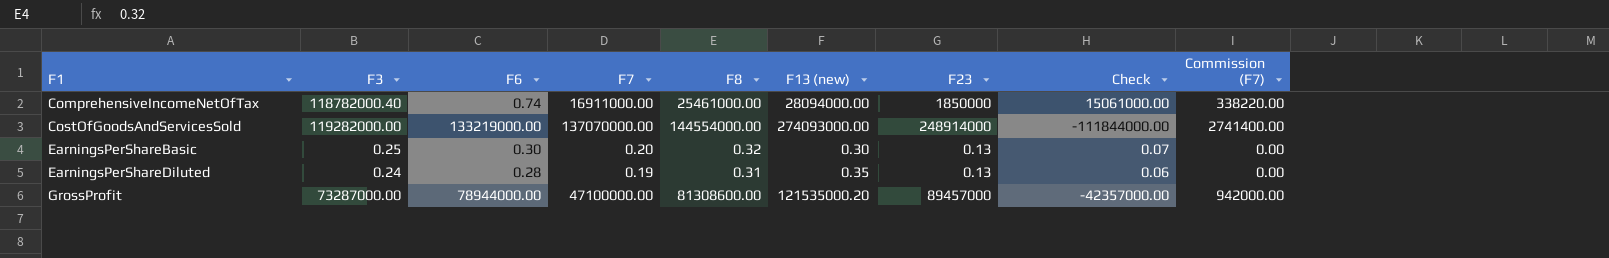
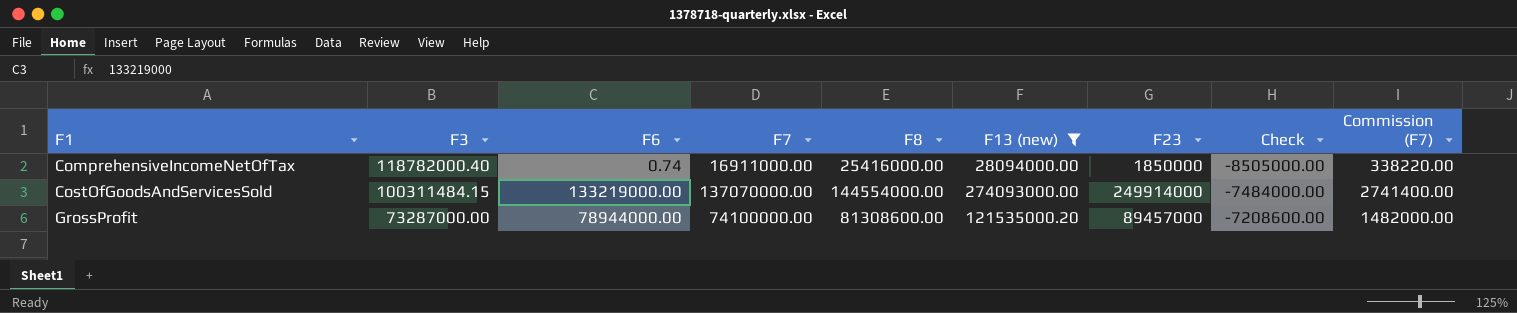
filter: none -> F13 (new) >= 28094000.00
column Check | formula: [F7] - [F23] -> [F7] - [F8]
ComprehensiveIncomeNetOfTax | F8: 25461000.00 -> 25416000.00
CostOfGoodsAndServicesSold | F3: 119282000.00 -> 100311484.15
CostOfGoodsAndServicesSold | F23: 248914000 -> 249914000
GrossProfit | F7: 47100000.00 -> 74100000.00
GrossProfit | Commission (F7): 942000.00 -> 1482000.00

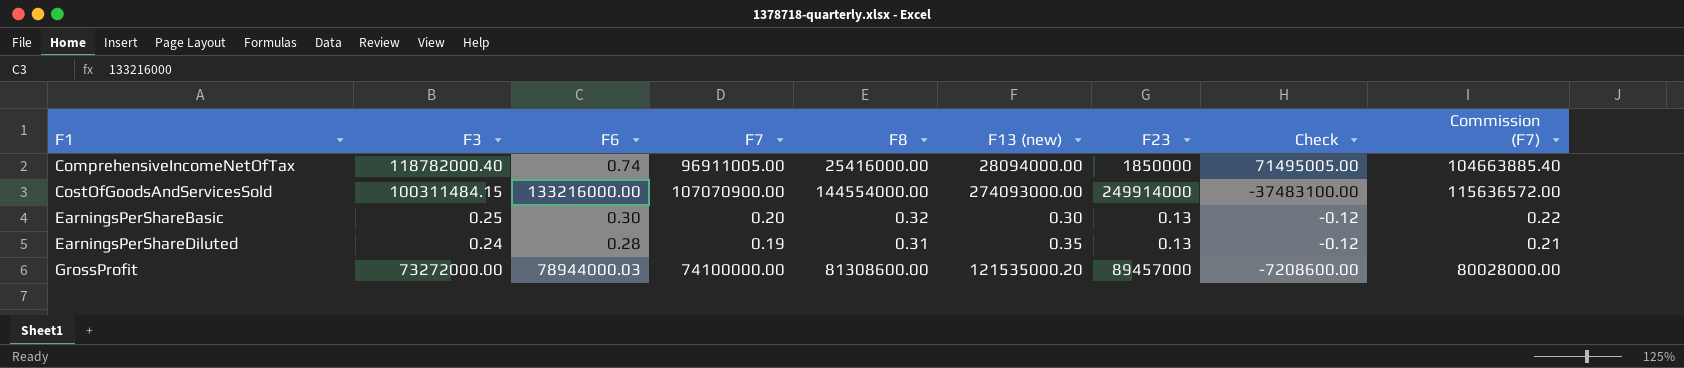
filter: F13 (new) >= 28094000.00 -> none
column Commission (F7) | formula: [F7] * 0.02 -> [F7] * 1.08
ComprehensiveIncomeNetOfTax | F7: 16911000.00 -> 96911005.00
ComprehensiveIncomeNetOfTax | Check: -8505000.00 -> 71495005.00
CostOfGoodsAndServicesSold | F6: 133219000.00 -> 133216000.00
CostOfGoodsAndServicesSold | F7: 137070000.00 -> 107070900.00
CostOfGoodsAndServicesSold | Check: -7484000.00 -> -37483100.00
GrossProfit | F3: 73287000.00 -> 73272000.00
GrossProfit | F6: 78944000.00 -> 78944000.03

